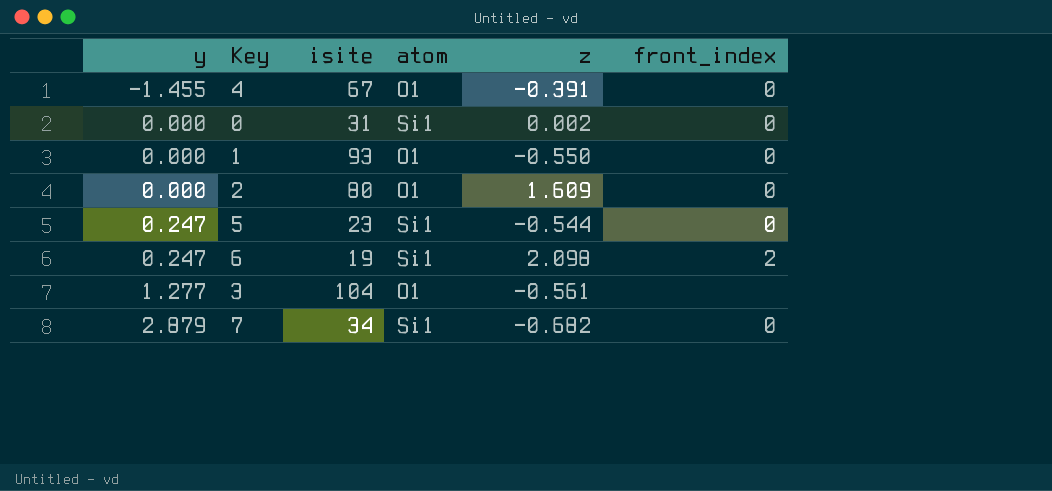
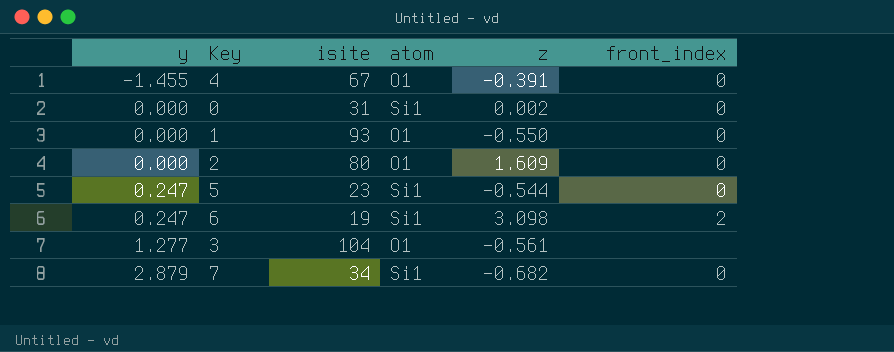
6 | z: 2.098 -> 3.098

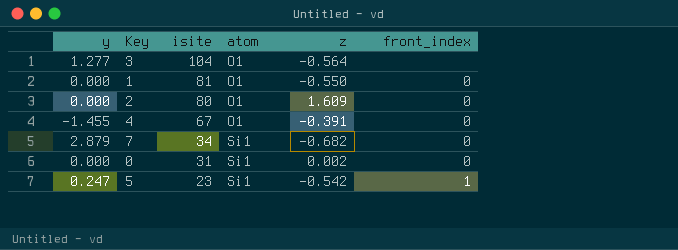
row order: y ascending -> isite descending
row 6: 0.247 | 19 | Si1 | 3.098 | 2 -> none
3 | z: -0.561 -> -0.564
1 | isite: 93 -> 81
5 | z: -0.544 -> -0.542
5 | front_index: 0 -> 1

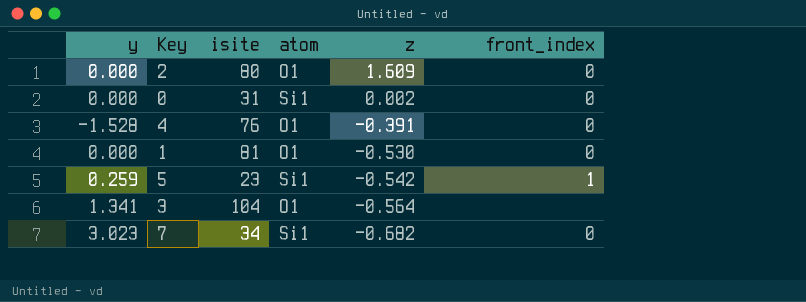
row order: isite descending -> z descending
4 | y: -1.455 -> -1.528
4 | isite: 67 -> 76
1 | z: -0.550 -> -0.530
5 | y: 0.247 -> 0.259
3 | y: 1.277 -> 1.341
7 | y: 2.879 -> 3.023

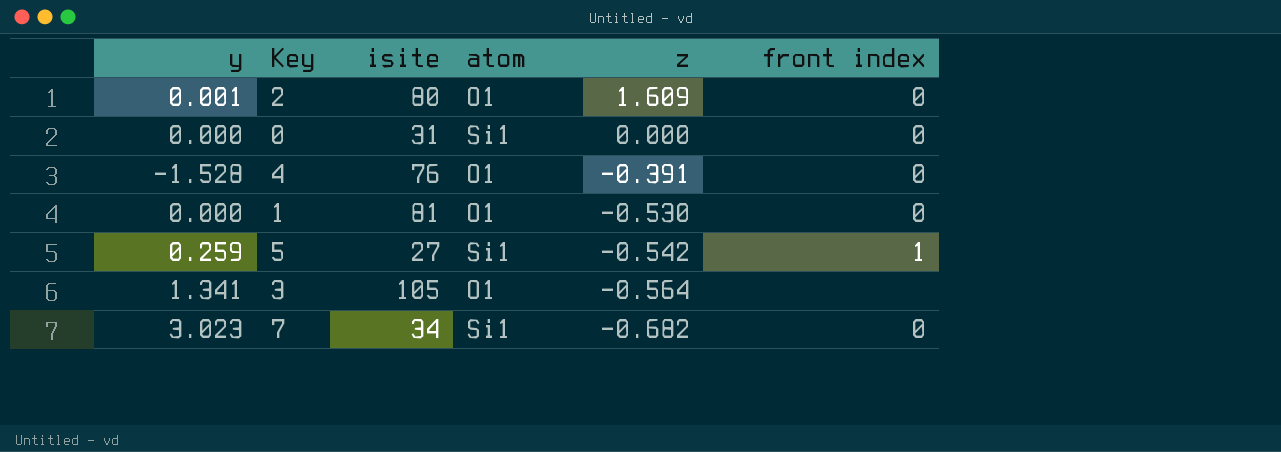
column name: front_index -> front index
2 | y: 0.000 -> 0.001
0 | z: 0.002 -> 0.000
5 | isite: 23 -> 27
3 | isite: 104 -> 105

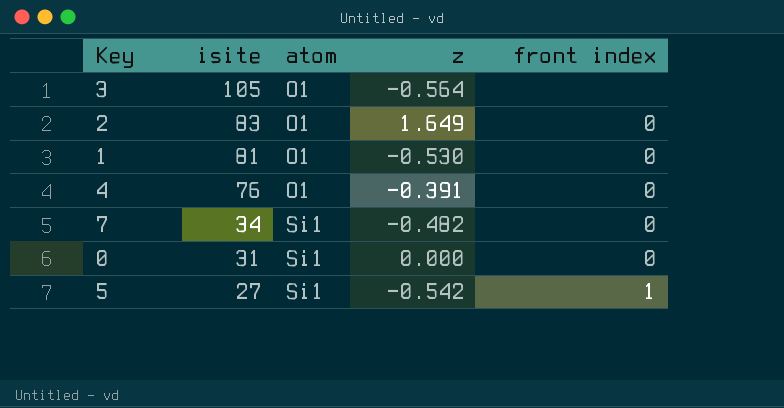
row order: z descending -> isite descending
column y | position: 1 -> none
2 | isite: 80 -> 83
2 | z: 1.609 -> 1.649
7 | z: -0.682 -> -0.482

